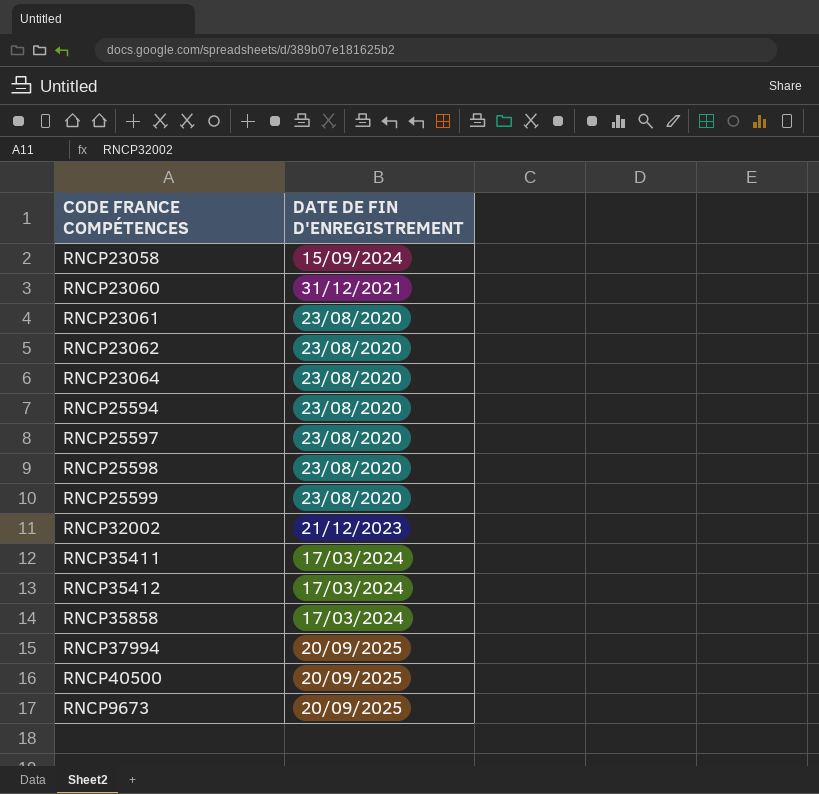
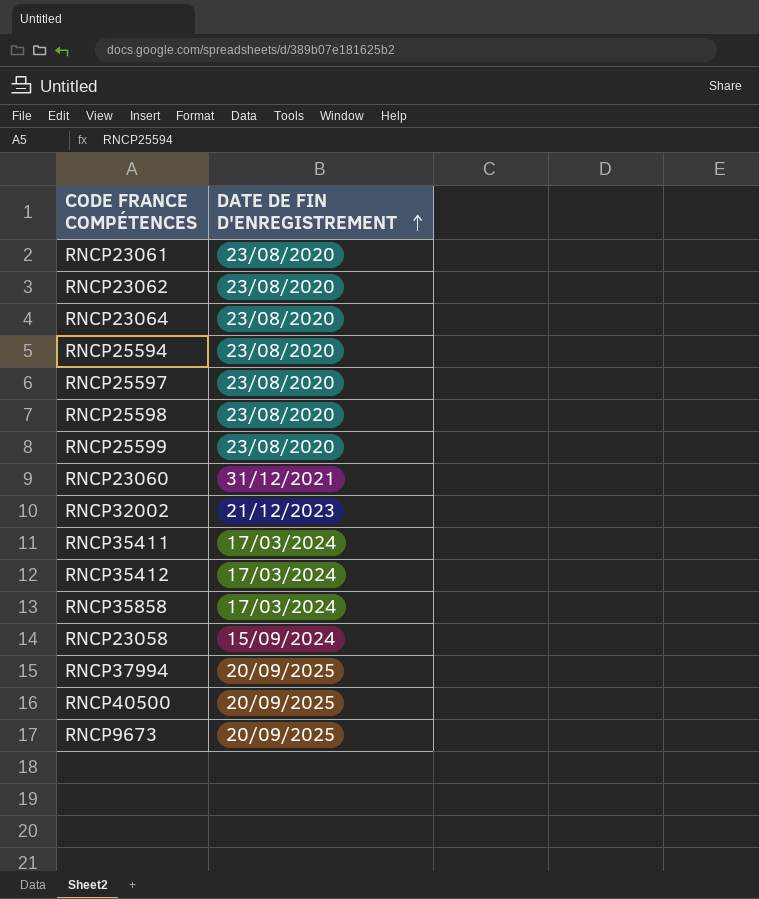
row order: none -> DATE DE FIN D'ENREGISTREMENT ascending

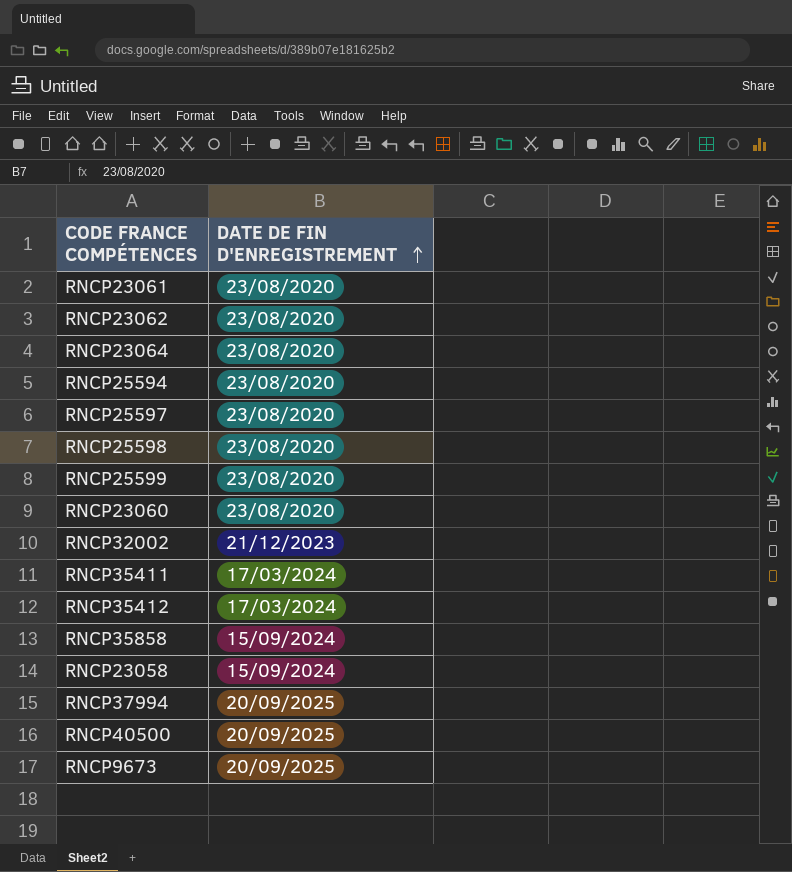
RNCP23060 | DATE DE FIN D'ENREGISTREMENT: 31/12/2021 -> 23/08/2020
RNCP35858 | DATE DE FIN D'ENREGISTREMENT: 17/03/2024 -> 15/09/2024

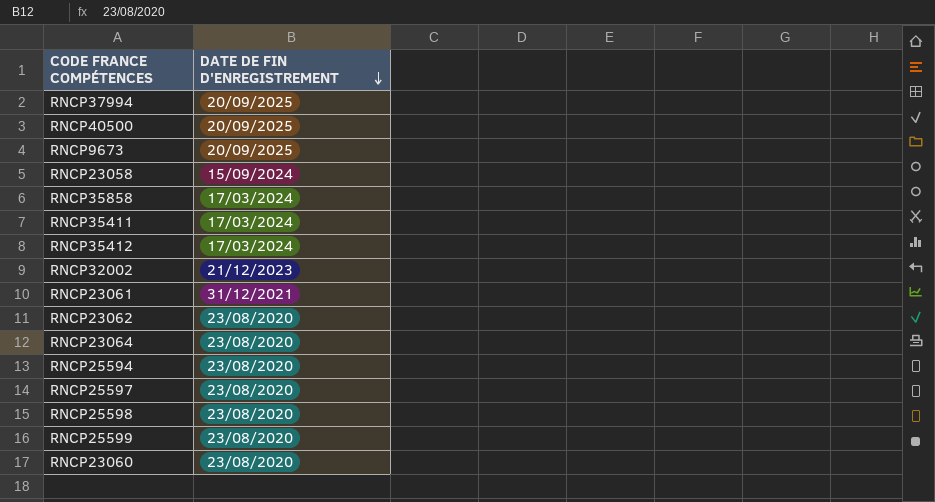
row order: DATE DE FIN D'ENREGISTREMENT ascending -> DATE DE FIN D'ENREGISTREMENT descending
RNCP35858 | DATE DE FIN D'ENREGISTREMENT: 15/09/2024 -> 17/03/2024
RNCP23061 | DATE DE FIN D'ENREGISTREMENT: 23/08/2020 -> 31/12/2021

